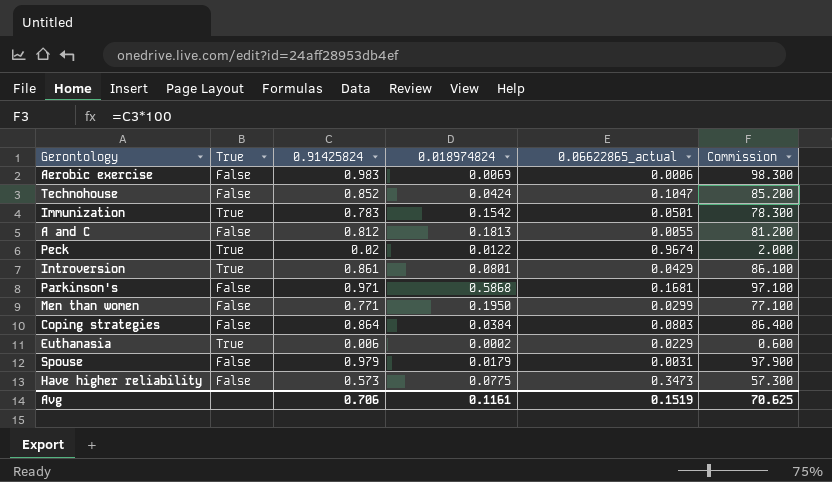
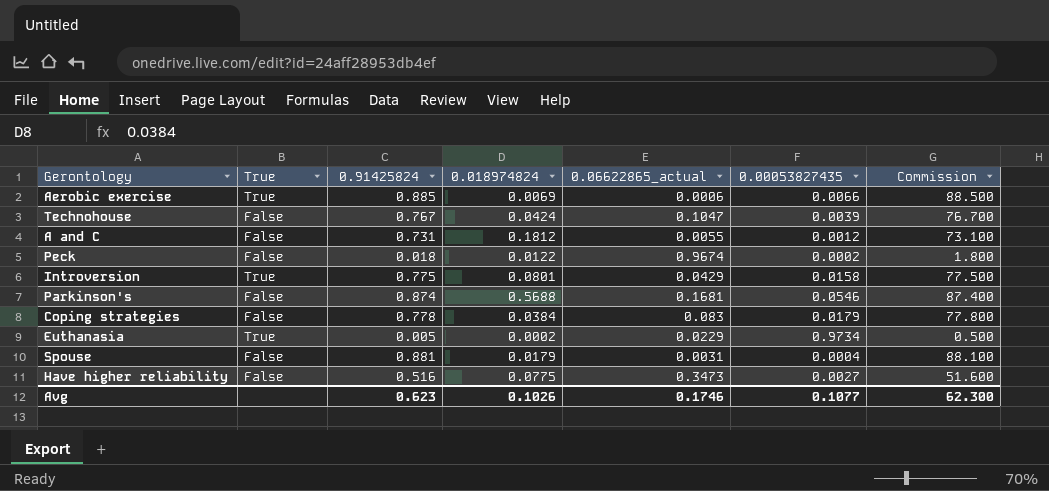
column 0.00053827435 | position: none -> 6
row Immunization: True | 0.783 | 0.1542 | 0.0501 | 78.300 -> none
row Men than women: False | 0.771 | 0.1950 | 0.0299 | 77.100 -> none
Aerobic exercise | True: False -> True
Aerobic exercise | 0.91425824: 0.983 -> 0.885
Aerobic exercise | Commission: 98.300 -> 88.500
Technohouse | 0.91425824: 0.852 -> 0.767
Technohouse | Commission: 85.200 -> 76.700
A and C | 0.91425824: 0.812 -> 0.731
A and C | 0.018974824: 0.1813 -> 0.1812
A and C | Commission: 81.200 -> 73.100
Peck | True: True -> False
Peck | 0.91425824: 0.02 -> 0.018
Peck | Commission: 2.000 -> 1.800
Introversion | 0.91425824: 0.861 -> 0.775
Introversion | Commission: 86.100 -> 77.500
Parkinson's | 0.91425824: 0.971 -> 0.874
Parkinson's | 0.018974824: 0.5868 -> 0.5688
Parkinson's | Commission: 97.100 -> 87.400
Coping strategies | 0.91425824: 0.864 -> 0.778
Coping strategies | 0.06622865_actual: 0.0803 -> 0.083
Coping strategies | Commission: 86.400 -> 77.800
Euthanasia | 0.91425824: 0.006 -> 0.005
Euthanasia | Commission: 0.600 -> 0.500
Spouse | 0.91425824: 0.979 -> 0.881
Spouse | Commission: 97.900 -> 88.100
Have higher reliability | 0.91425824: 0.573 -> 0.516
Have higher reliability | Commission: 57.300 -> 51.600
Avg | 0.91425824: 0.706 -> 0.623
Avg | 0.018974824: 0.1161 -> 0.1026
Avg | 0.06622865_actual: 0.1519 -> 0.1746
Avg | Commission: 70.625 -> 62.300

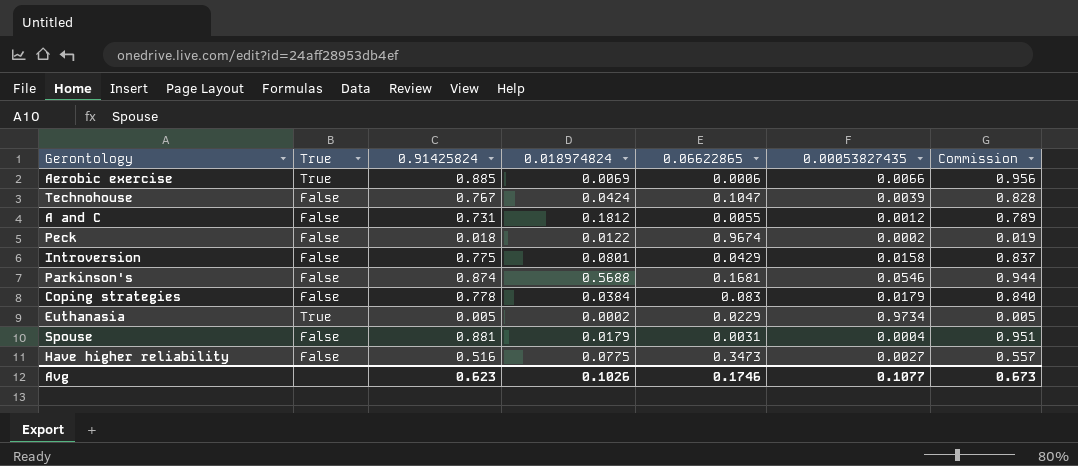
column name: 0.06622865_actual -> 0.06622865
column Commission | formula: [0.91425824] * 100 -> [0.91425824] * 1.08
Introversion | True: True -> False
Avg | Commission: 62.300 -> 0.673

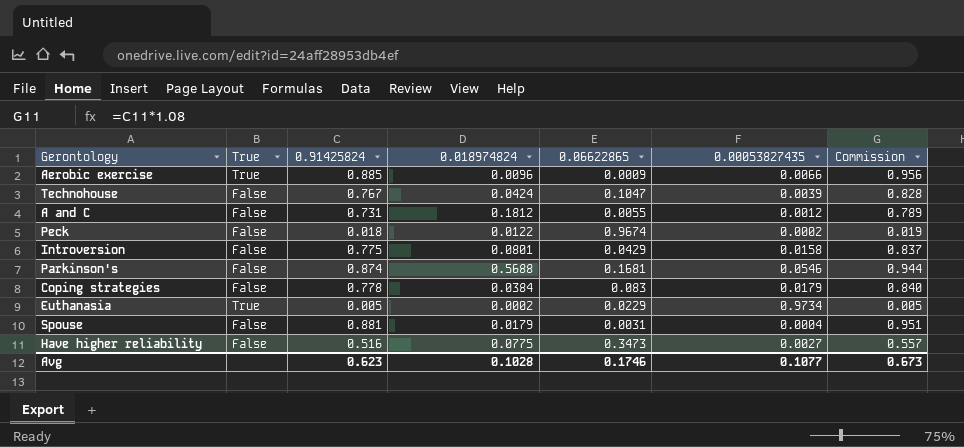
Aerobic exercise | 0.018974824: 0.0069 -> 0.0096
Aerobic exercise | 0.06622865: 0.0006 -> 0.0009
Avg | 0.018974824: 0.1026 -> 0.1028

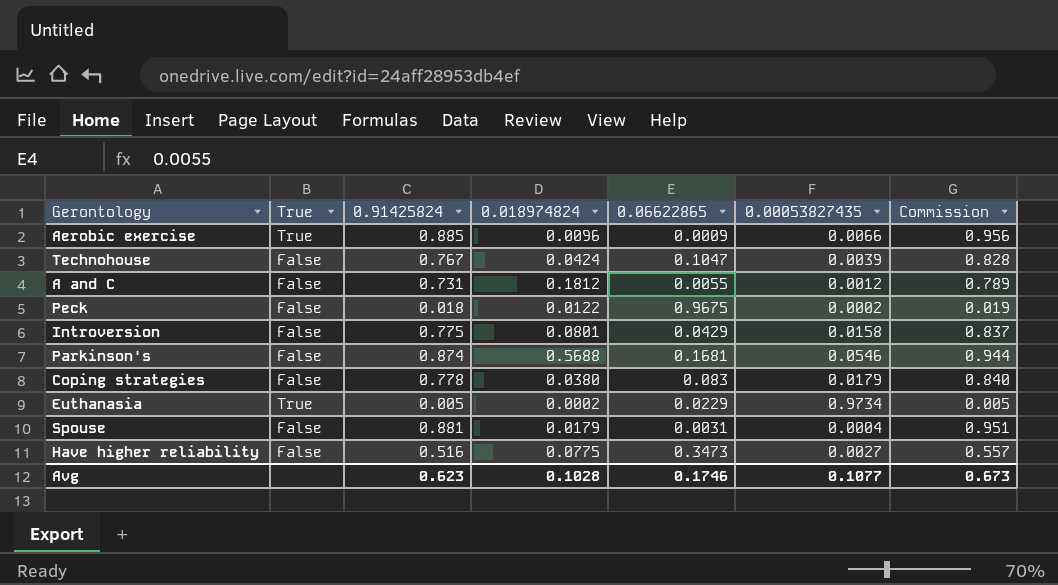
Peck | 0.06622865: 0.9674 -> 0.9675
Coping strategies | 0.018974824: 0.0384 -> 0.0380

